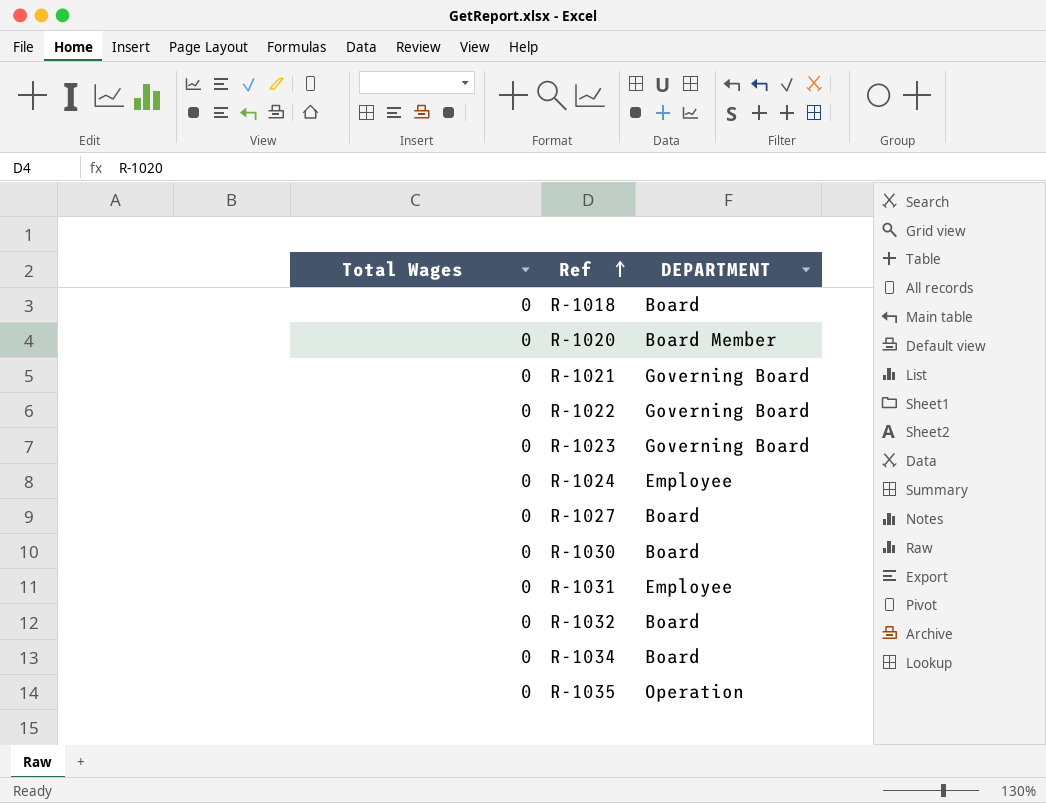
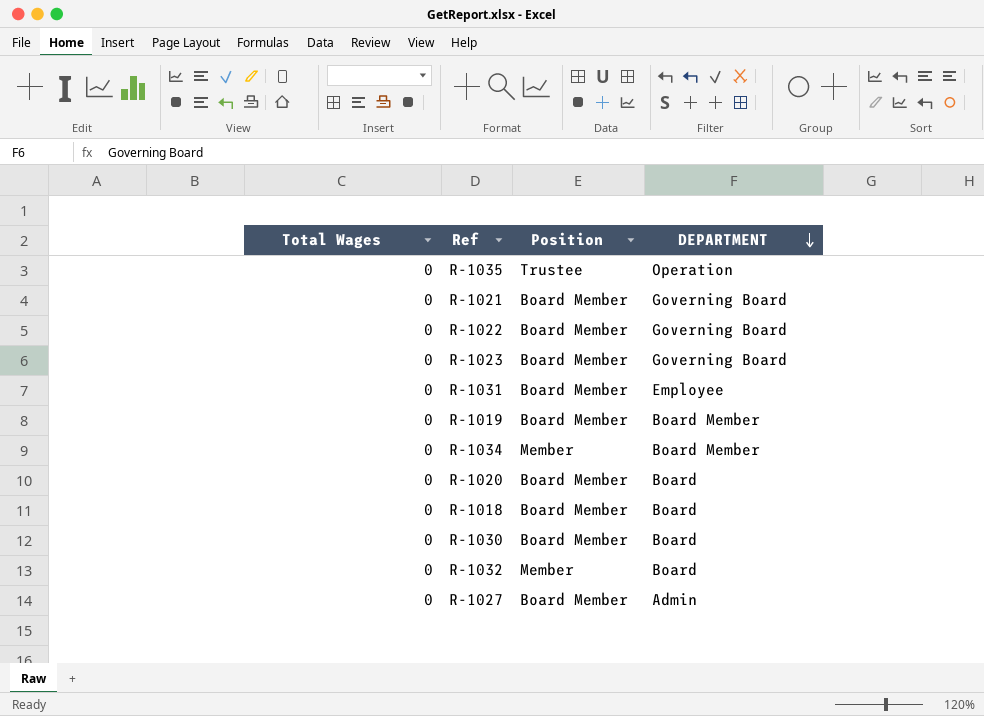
row order: Ref ascending -> DEPARTMENT descending
column Position | position: none -> 3
row R-1024: 0 | Employee -> none
row R-1019: none -> 0 | Board Member | Board Member
R-1034 | DEPARTMENT: Board -> Board Member
R-1020 | DEPARTMENT: Board Member -> Board
R-1027 | DEPARTMENT: Board -> Admin

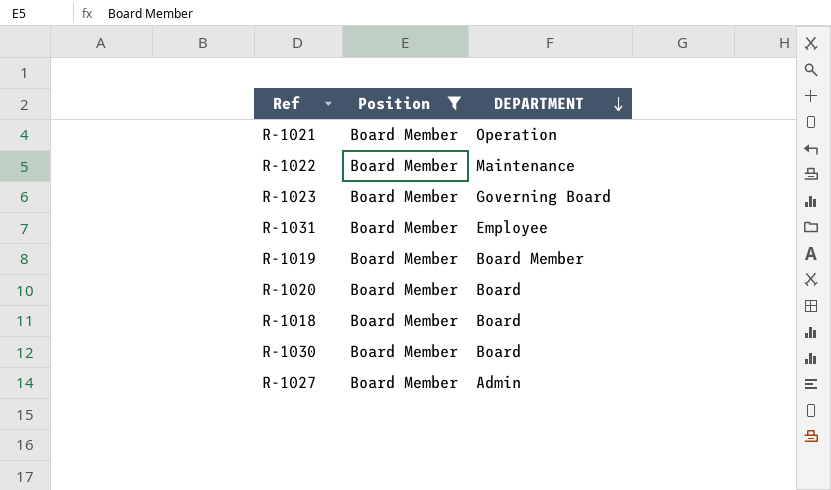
filter: none -> Position = Board Member
column Total Wages | position: 1 -> none
R-1021 | DEPARTMENT: Governing Board -> Operation
R-1022 | DEPARTMENT: Governing Board -> Maintenance

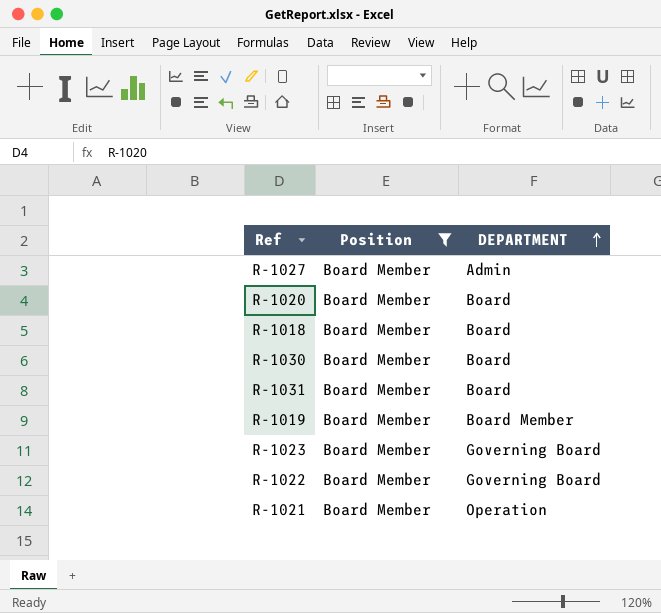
row order: DEPARTMENT descending -> DEPARTMENT ascending
R-1031 | DEPARTMENT: Employee -> Board
R-1022 | DEPARTMENT: Maintenance -> Governing Board

